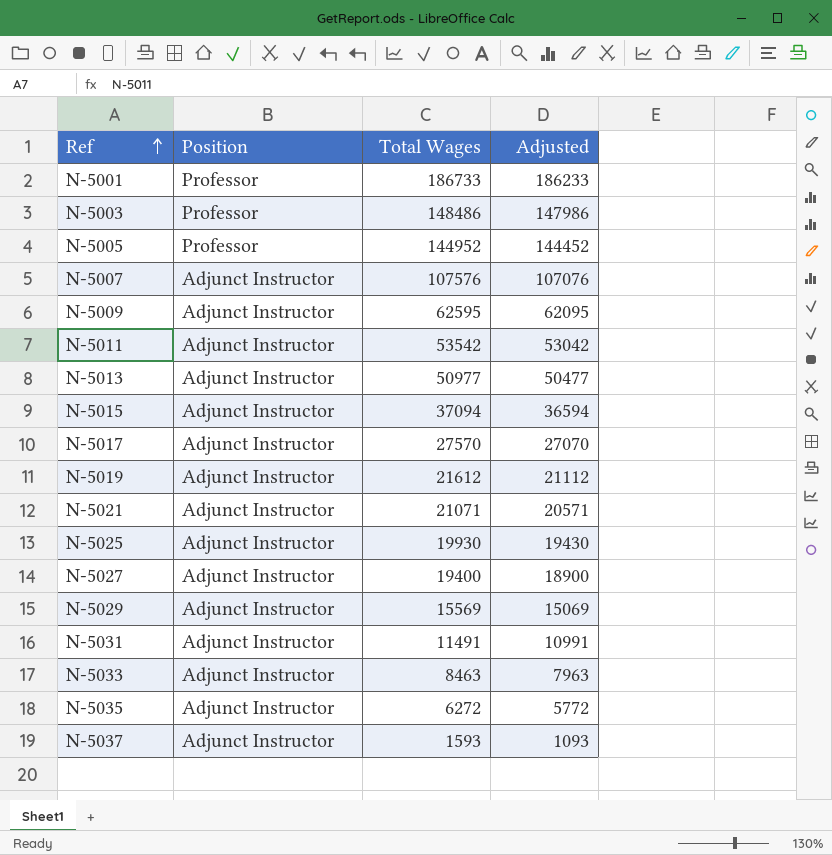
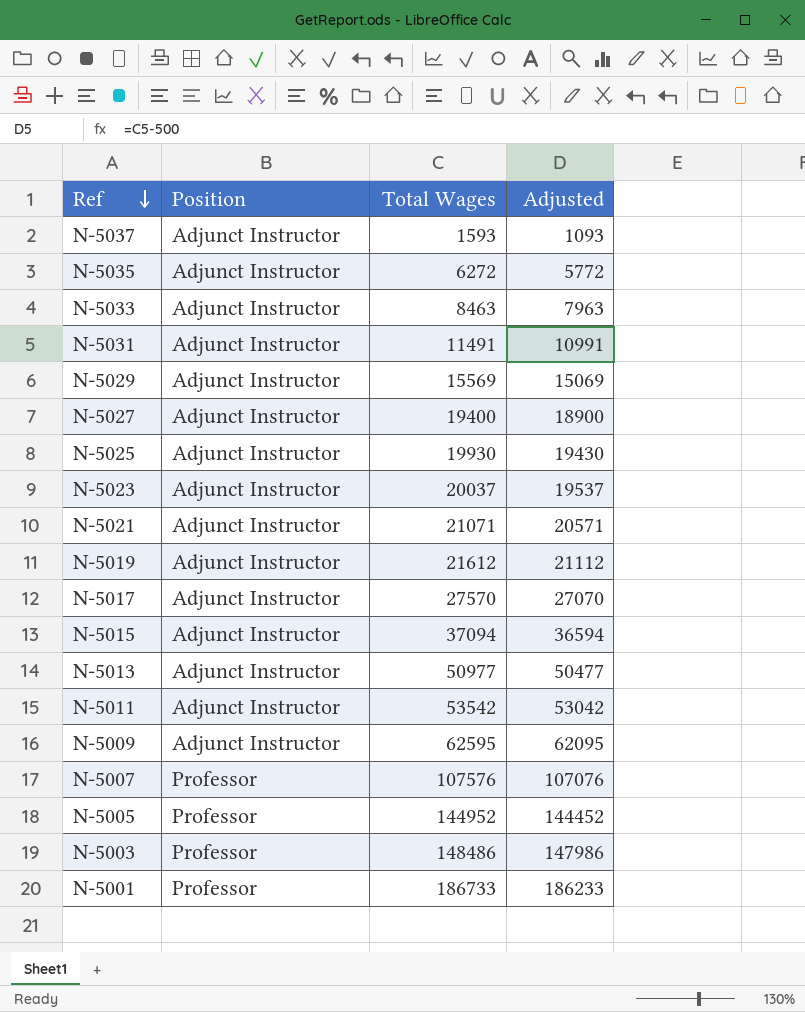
row order: Ref ascending -> Ref descending
row N-5023: none -> Adjunct Instructor | 20037 | 19537
N-5007 | Position: Adjunct Instructor -> Professor

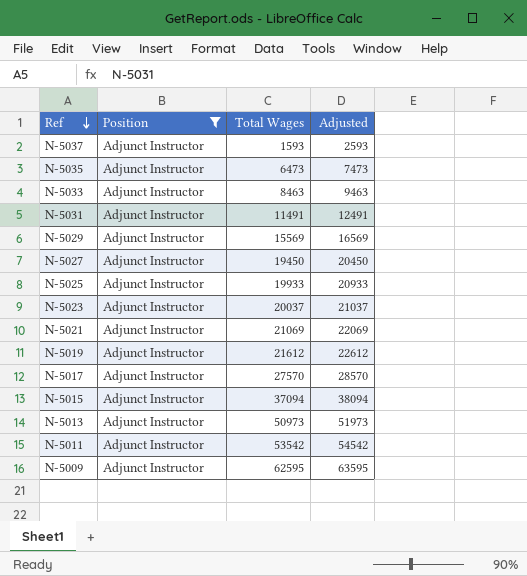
filter: none -> Position = Adjunct Instructor
column Adjusted | formula: [Total Wages] - 500 -> [Total Wages] + 1000
N-5035 | Total Wages: 6272 -> 6473
N-5027 | Total Wages: 19400 -> 19450
N-5025 | Total Wages: 19930 -> 19933
N-5021 | Total Wages: 21071 -> 21069
N-5013 | Total Wages: 50977 -> 50973

